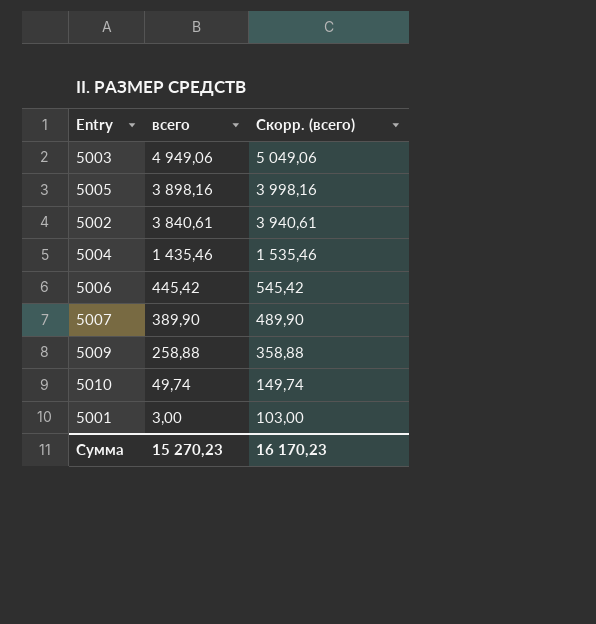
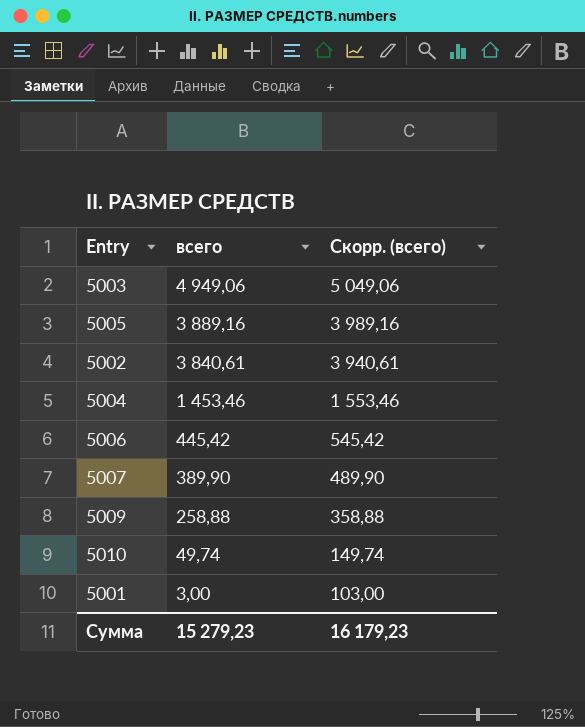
5005 | всего: 3 898,16 -> 3 889,16
5005 | Скорр. (всего): 3 998,16 -> 3 989,16
5004 | всего: 1 435,46 -> 1 453,46
5004 | Скорр. (всего): 1 535,46 -> 1 553,46
Сумма | всего: 15 270,23 -> 15 279,23
Сумма | Скорр. (всего): 16 170,23 -> 16 179,23

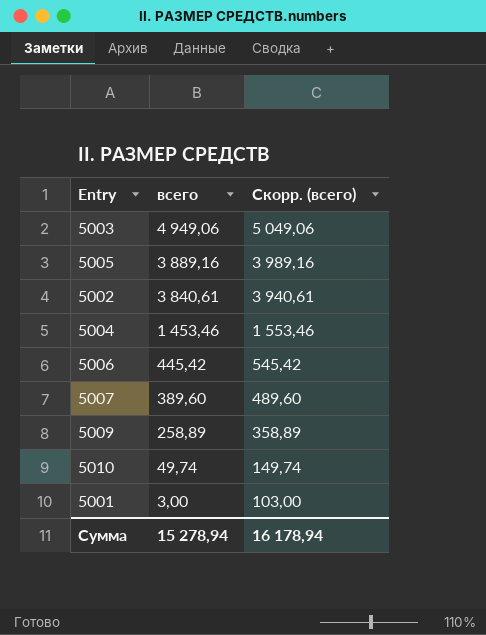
5007 | всего: 389,90 -> 389,60
5007 | Скорр. (всего): 489,90 -> 489,60
5009 | всего: 258,88 -> 258,89
5009 | Скорр. (всего): 358,88 -> 358,89
Сумма | всего: 15 279,23 -> 15 278,94
Сумма | Скорр. (всего): 16 179,23 -> 16 178,94

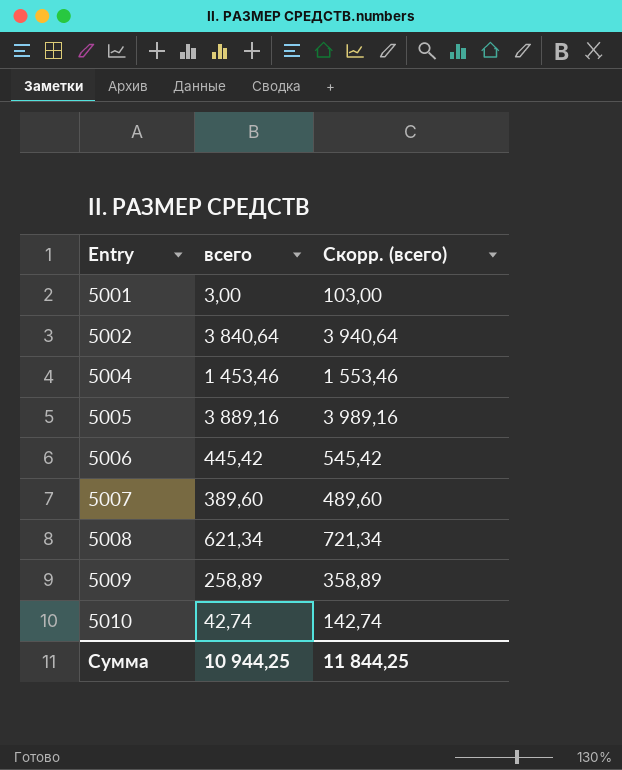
row order: всего descending -> Entry ascending
row 5003: 4 949,06 | 5 049,06 -> none
5002 | всего: 3 840,61 -> 3 840,64
5002 | Скорр. (всего): 3 940,61 -> 3 940,64
row 5008: none -> 621,34 | 721,34
5010 | всего: 49,74 -> 42,74
5010 | Скорр. (всего): 149,74 -> 142,74
Сумма | всего: 15 278,94 -> 10 944,25
Сумма | Скорр. (всего): 16 178,94 -> 11 844,25

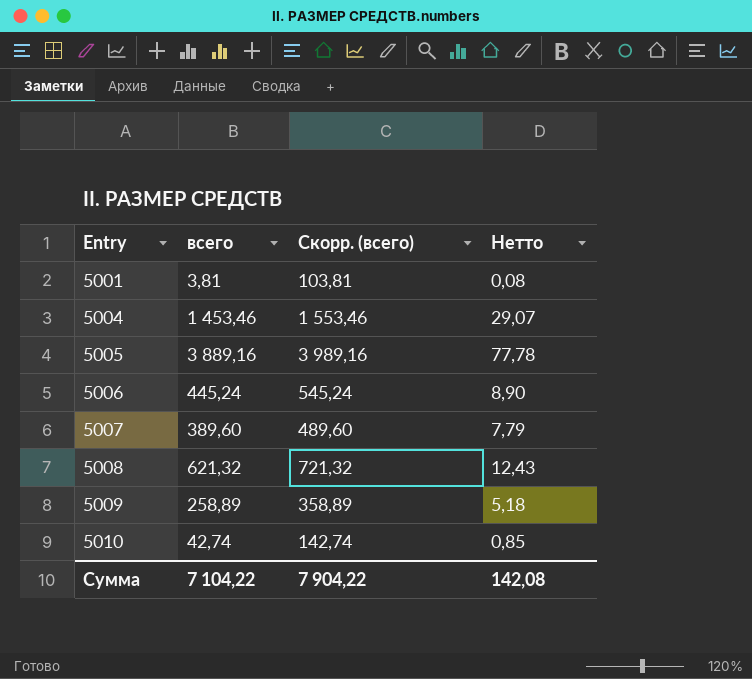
column Нетто | formula: none -> [всего] * 0,02
row 5002: 3 840,64 | 3 940,64 -> none
5001 | всего: 3,00 -> 3,81
5001 | Скорр. (всего): 103,00 -> 103,81
5006 | всего: 445,42 -> 445,24
5006 | Скорр. (всего): 545,42 -> 545,24
5008 | всего: 621,34 -> 621,32
5008 | Скорр. (всего): 721,34 -> 721,32
Сумма | всего: 10 944,25 -> 7 104,22
Сумма | Скорр. (всего): 11 844,25 -> 7 904,22

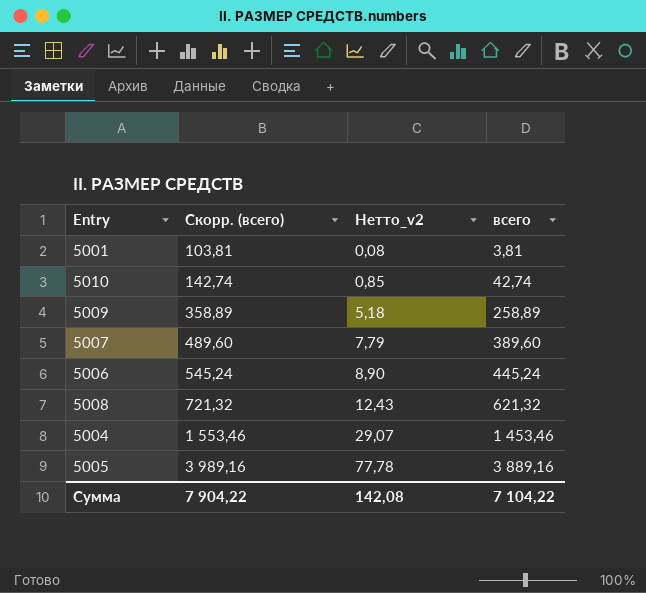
row order: Entry ascending -> Скорр. (всего) ascending
column name: Нетто -> Нетто_v2
column всего | position: 2 -> 4

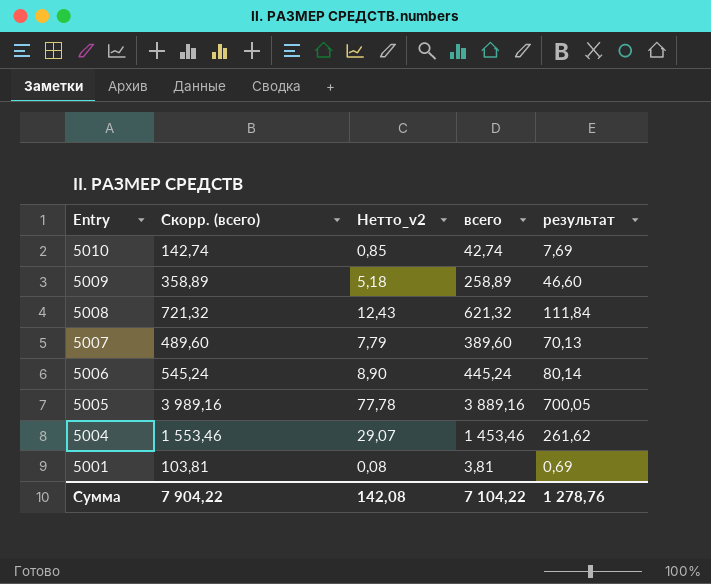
row order: Скорр. (всего) ascending -> Entry descending
column результат | formula: none -> [всего] * 0,18

